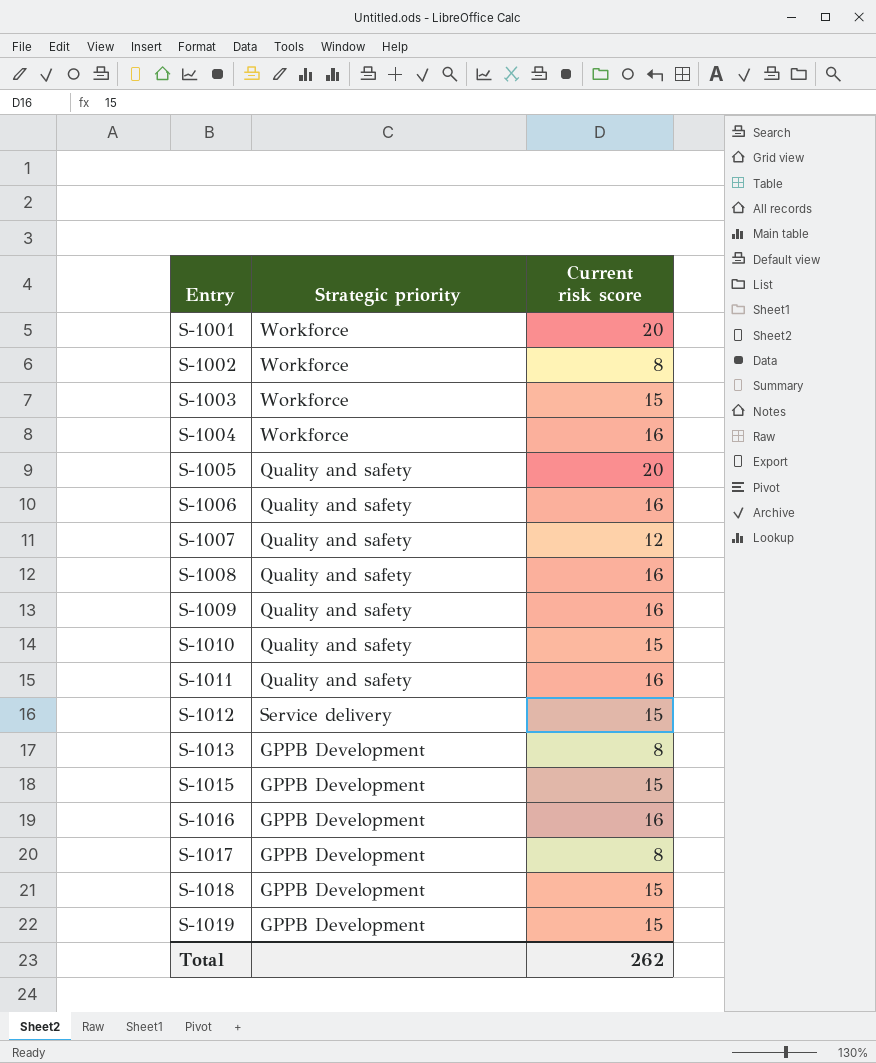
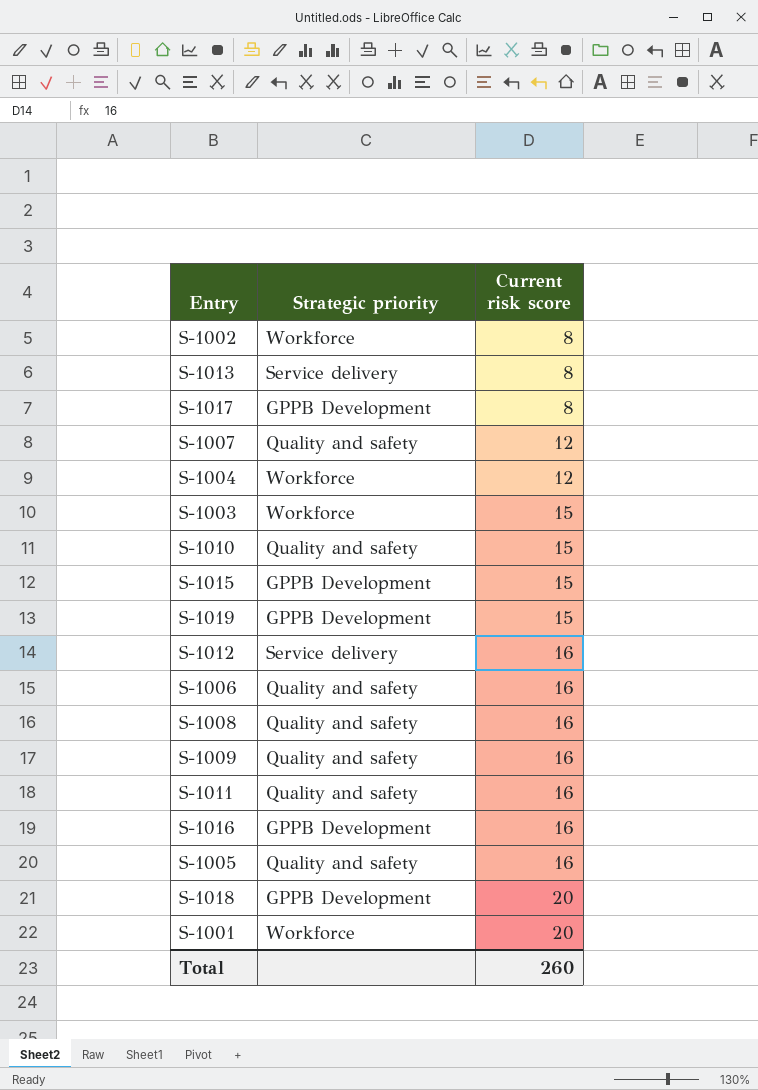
row order: Entry ascending -> Current risk score ascending
S-1013 | Strategic priority: GPPB Development -> Service delivery
S-1004 | Current risk score: 16 -> 12
S-1012 | Current risk score: 15 -> 16
S-1005 | Current risk score: 20 -> 16
S-1018 | Current risk score: 15 -> 20
Total | Current risk score: 262 -> 260

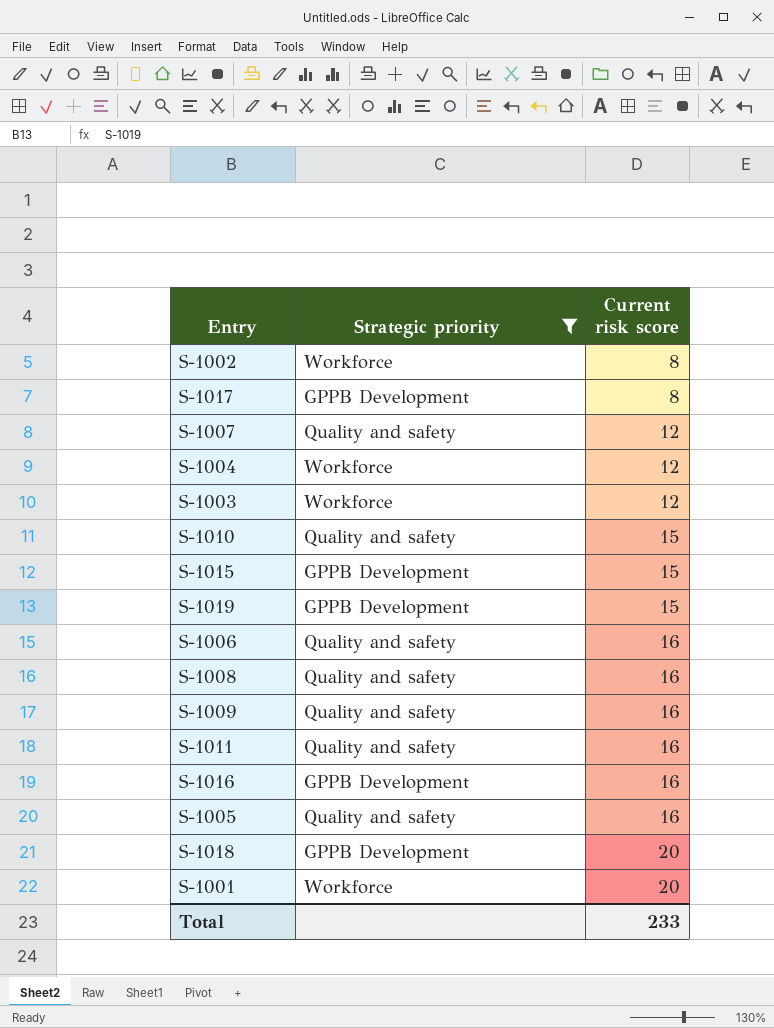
filter: none -> Strategic priority != Service delivery
S-1003 | Current risk score: 15 -> 12
Total | Current risk score: 260 -> 233

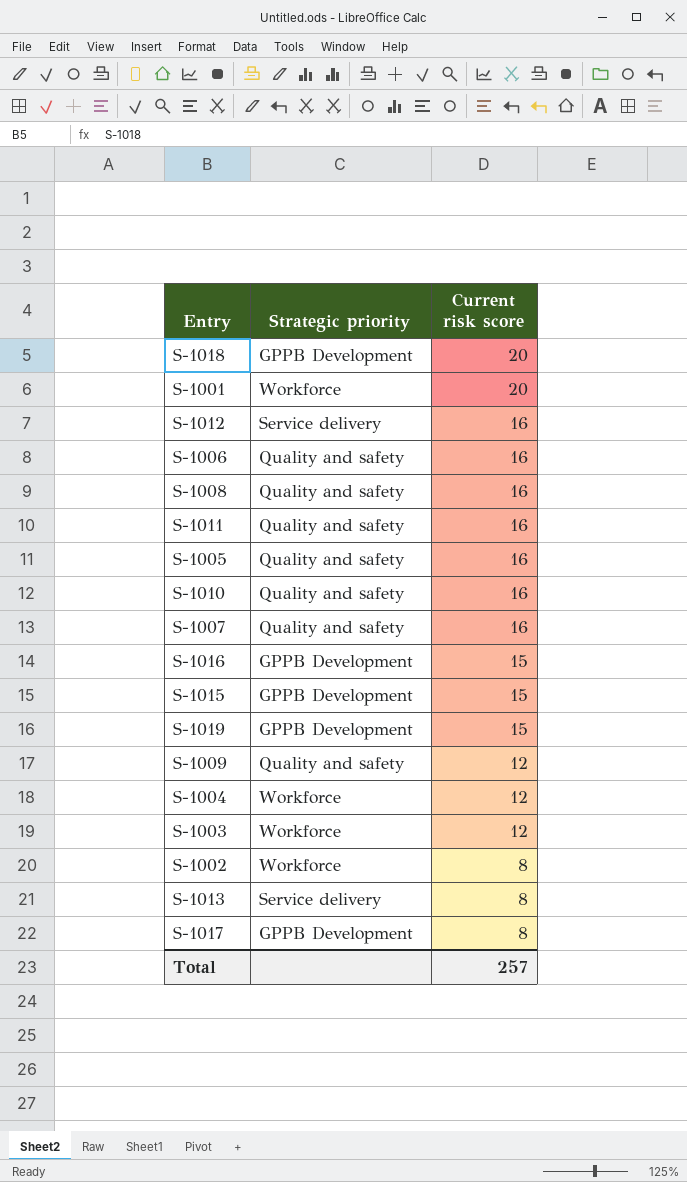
filter: Strategic priority != Service delivery -> none
row order: Current risk score ascending -> Current risk score descending
S-1010 | Current risk score: 15 -> 16
S-1007 | Current risk score: 12 -> 16
S-1016 | Current risk score: 16 -> 15
S-1009 | Current risk score: 16 -> 12
Total | Current risk score: 233 -> 257

